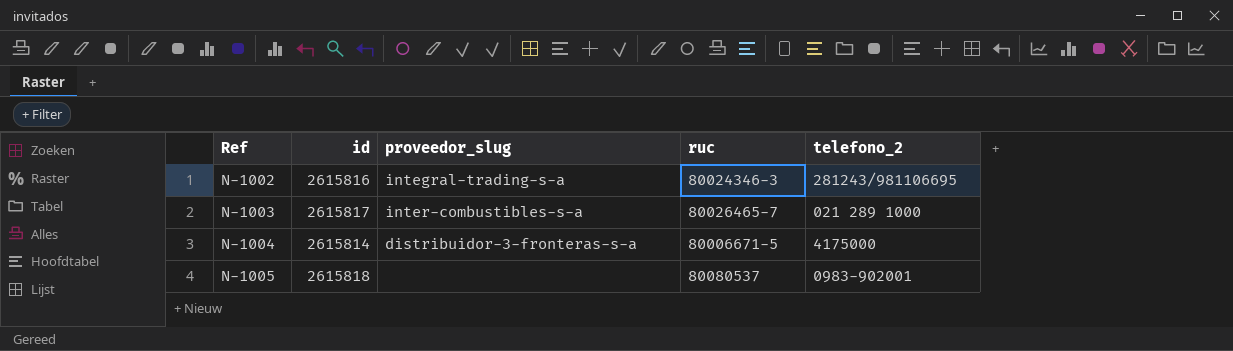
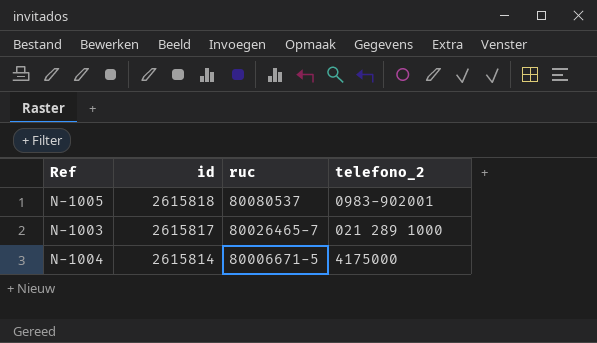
row order: Ref ascending -> id descending
column proveedor_slug | position: 3 -> none
row N-1002: 2615816 | integral-trading-s-a | 80024346-3 | 281243/981106695 -> none

